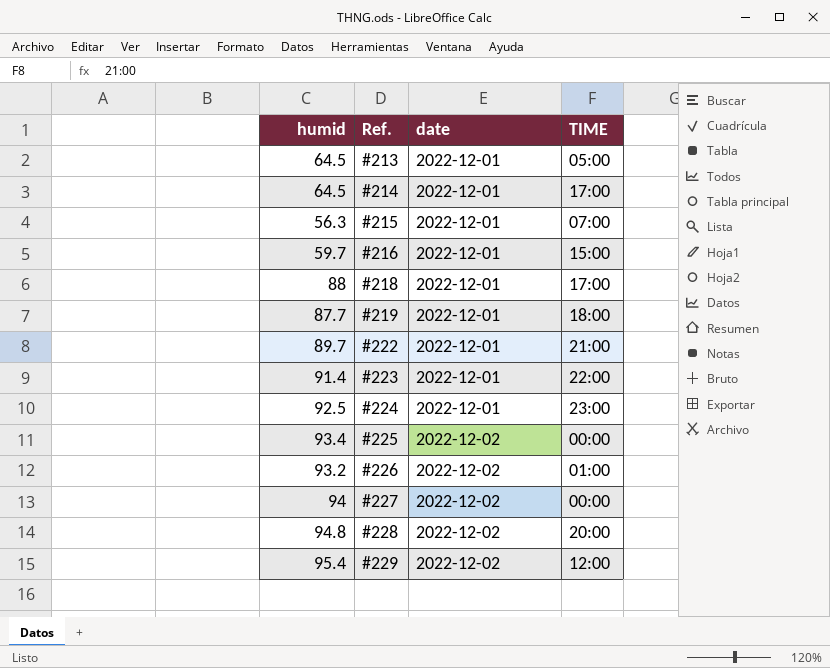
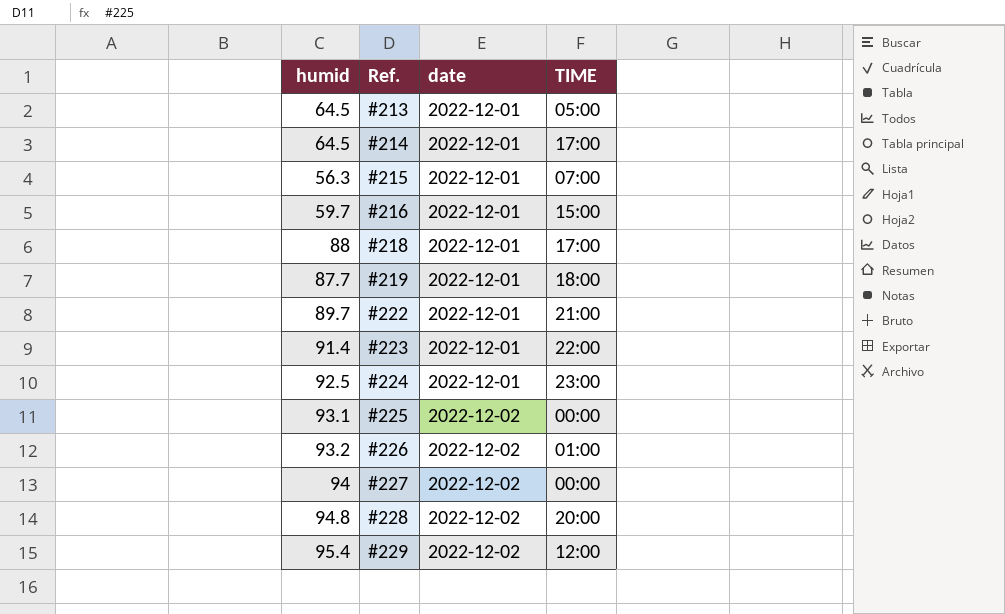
#225 | humid: 93.4 -> 93.1

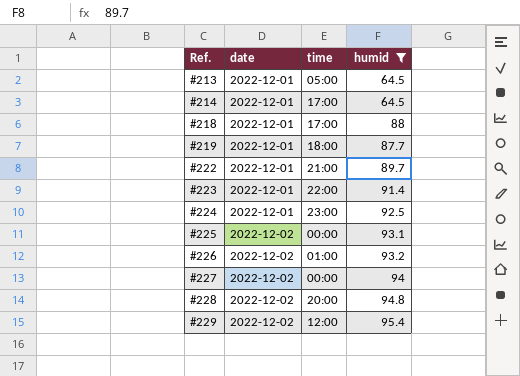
filter: none -> humid >= 64.5
column name: TIME -> time
column humid | position: 1 -> 4

